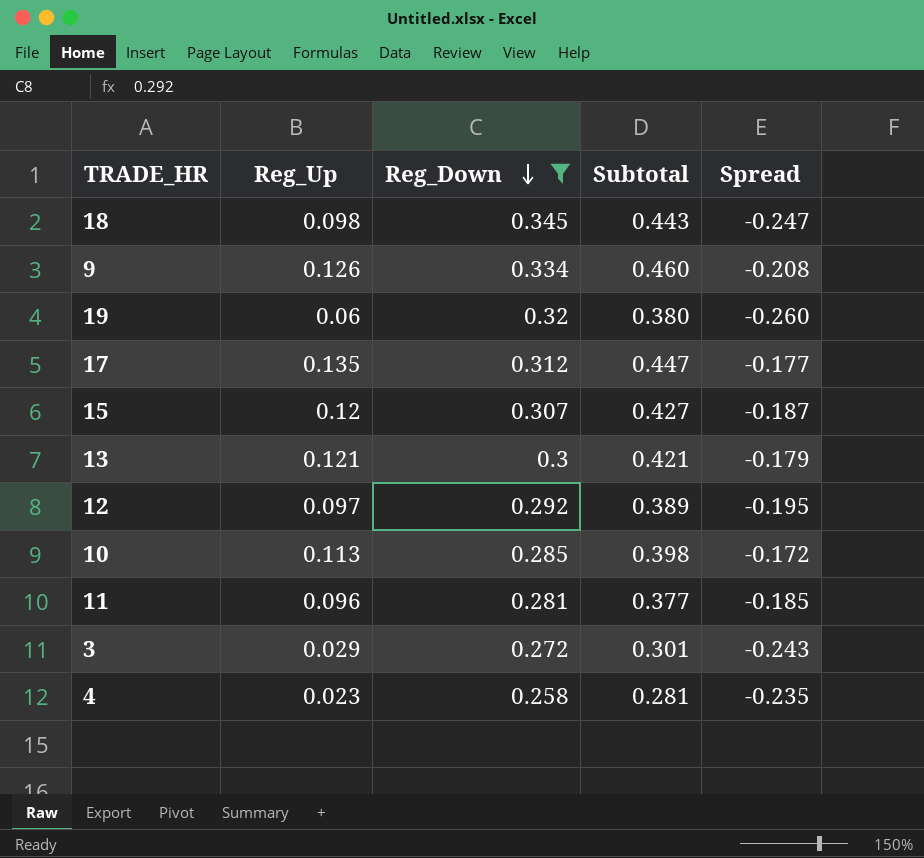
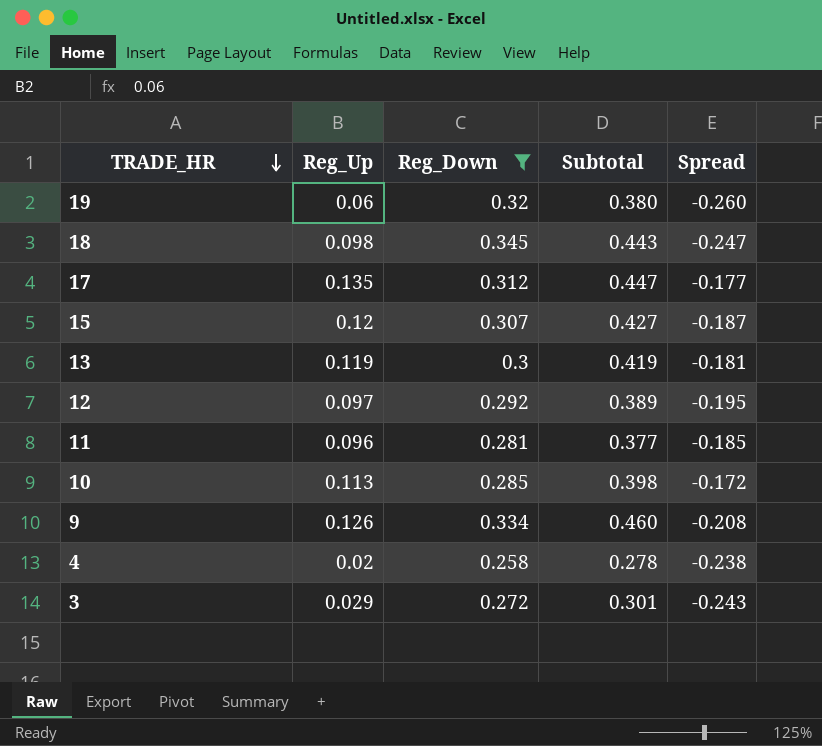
row order: Reg_Down descending -> TRADE_HR descending
13 | Reg_Up: 0.121 -> 0.119
13 | Subtotal: 0.421 -> 0.419
13 | Spread: -0.179 -> -0.181
4 | Reg_Up: 0.023 -> 0.02
4 | Subtotal: 0.281 -> 0.278
4 | Spread: -0.235 -> -0.238

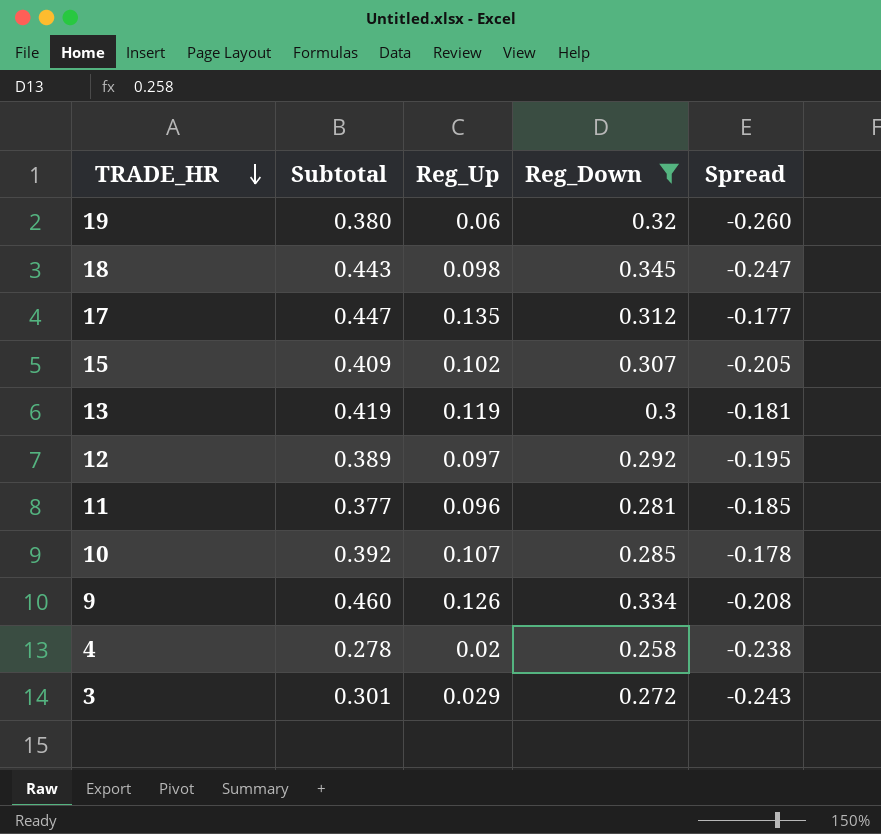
column Subtotal | position: 4 -> 2
15 | Subtotal: 0.427 -> 0.409
15 | Reg_Up: 0.12 -> 0.102
15 | Spread: -0.187 -> -0.205
10 | Subtotal: 0.398 -> 0.392
10 | Reg_Up: 0.113 -> 0.107
10 | Spread: -0.172 -> -0.178

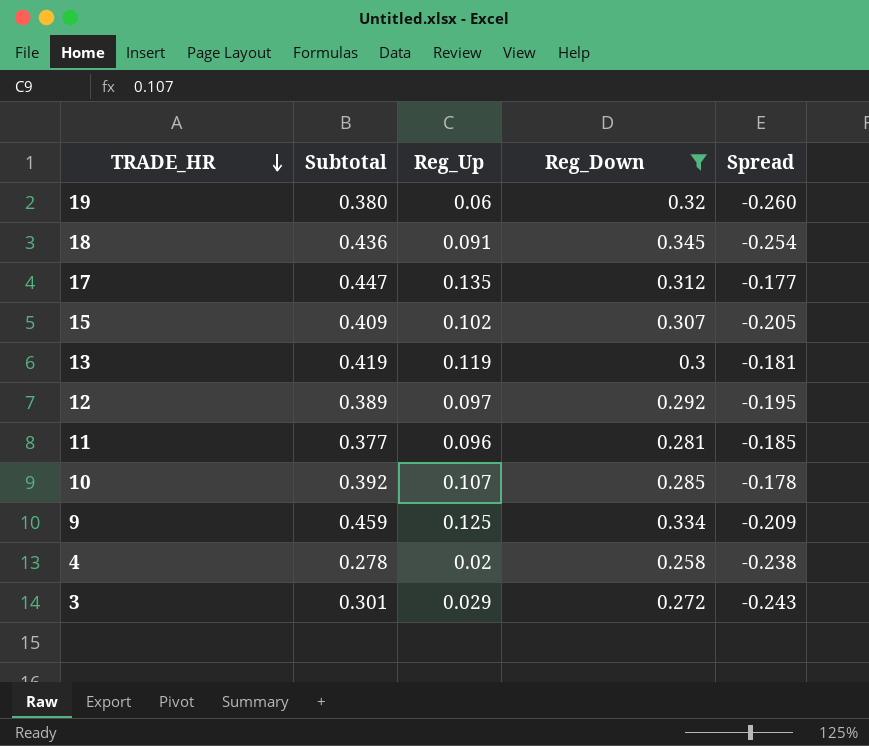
18 | Subtotal: 0.443 -> 0.436
18 | Reg_Up: 0.098 -> 0.091
18 | Spread: -0.247 -> -0.254
9 | Subtotal: 0.460 -> 0.459
9 | Reg_Up: 0.126 -> 0.125
9 | Spread: -0.208 -> -0.209

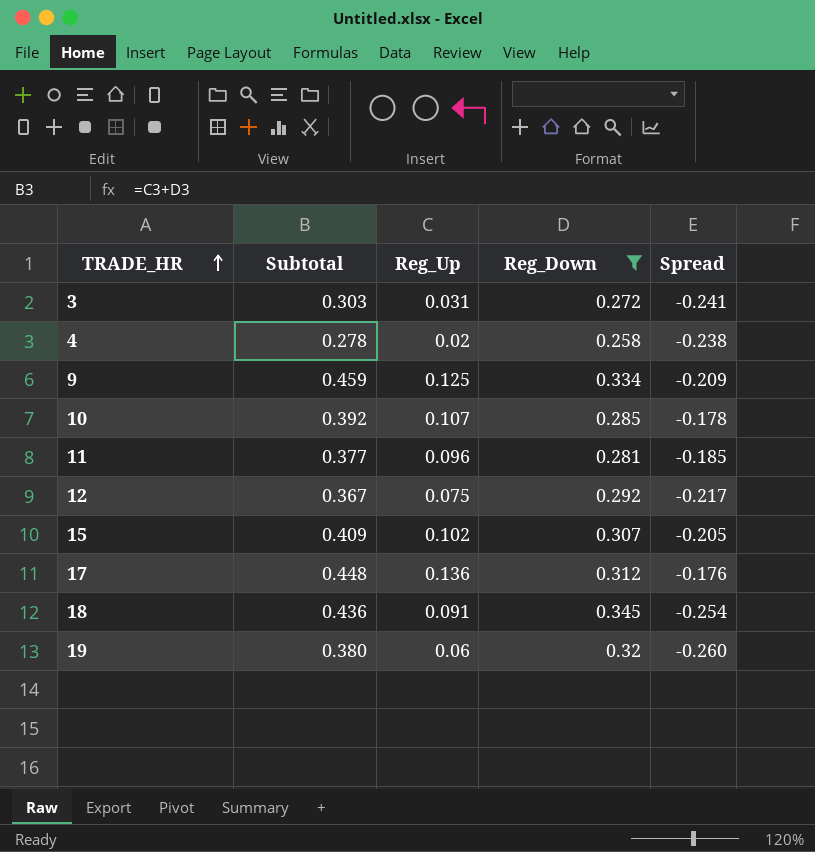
row order: TRADE_HR descending -> TRADE_HR ascending
row 13: 0.419 | 0.119 | 0.3 | -0.181 -> none
3 | Subtotal: 0.301 -> 0.303
3 | Reg_Up: 0.029 -> 0.031
3 | Spread: -0.243 -> -0.241
12 | Subtotal: 0.389 -> 0.367
12 | Reg_Up: 0.097 -> 0.075
12 | Spread: -0.195 -> -0.217
17 | Subtotal: 0.447 -> 0.448
17 | Reg_Up: 0.135 -> 0.136
17 | Spread: -0.177 -> -0.176

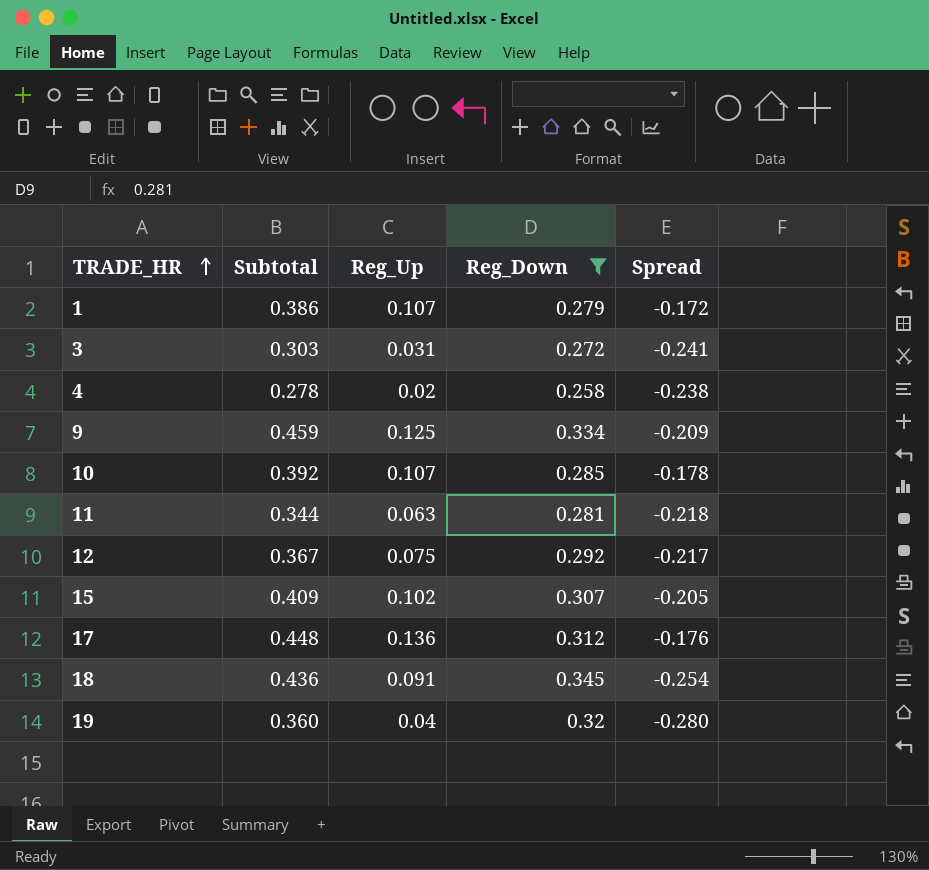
row 1: none -> 0.386 | 0.107 | 0.279 | -0.172
11 | Subtotal: 0.377 -> 0.344
11 | Reg_Up: 0.096 -> 0.063
11 | Spread: -0.185 -> -0.218
19 | Subtotal: 0.380 -> 0.360
19 | Reg_Up: 0.06 -> 0.04
19 | Spread: -0.260 -> -0.280

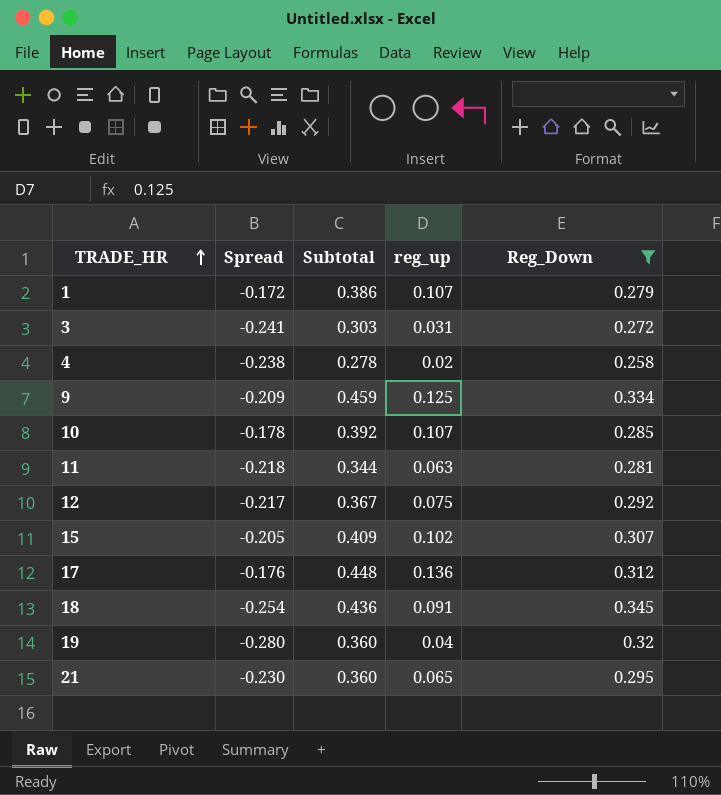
column Spread | position: 5 -> 2
column name: Reg_Up -> reg_up
row 21: none -> -0.230 | 0.360 | 0.065 | 0.295

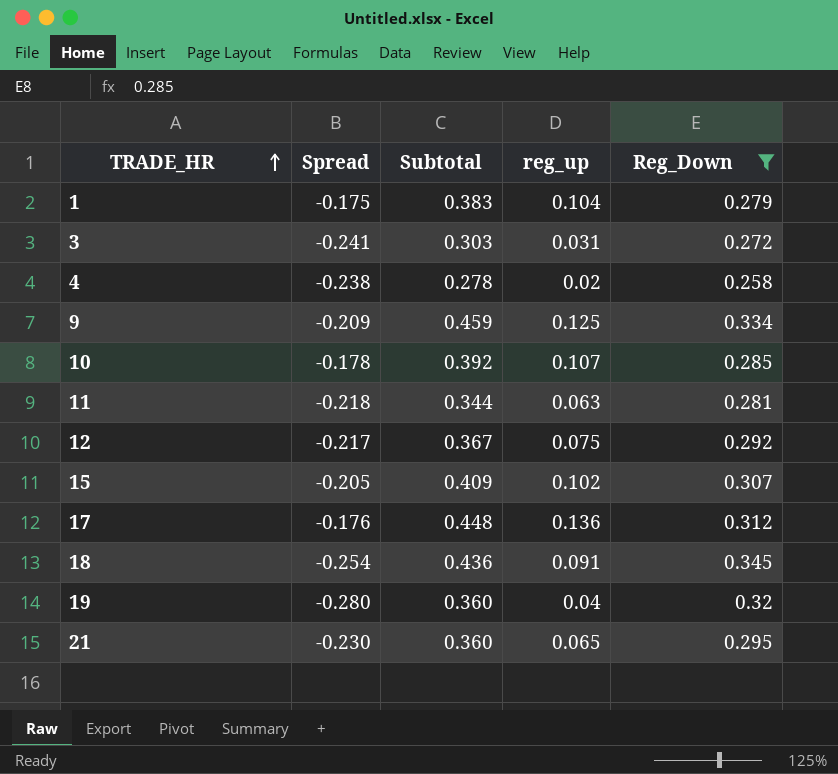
1 | Spread: -0.172 -> -0.175
1 | Subtotal: 0.386 -> 0.383
1 | reg_up: 0.107 -> 0.104

